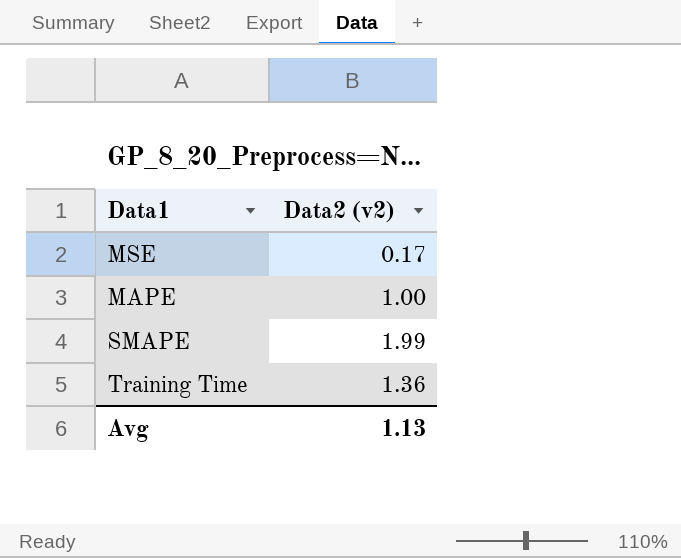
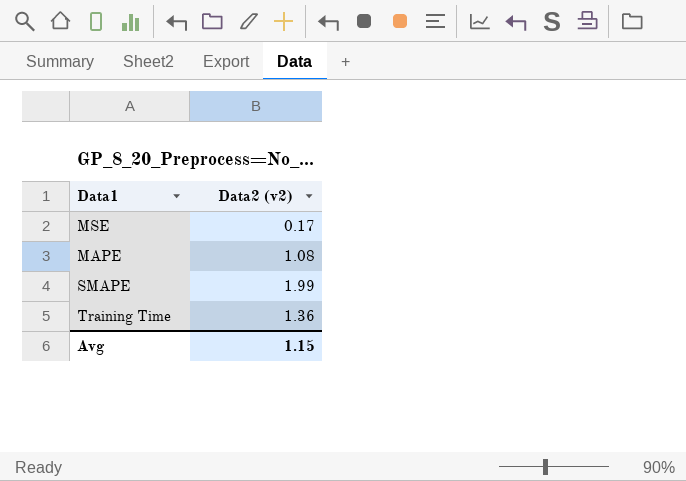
MAPE | Data2 (v2): 1.00 -> 1.08
Avg | Data2 (v2): 1.13 -> 1.15

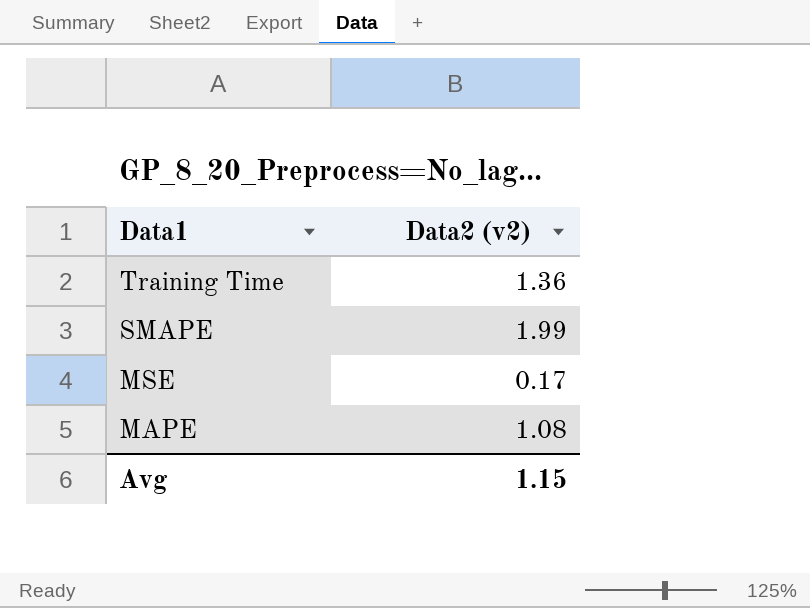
row order: none -> Data1 descending

